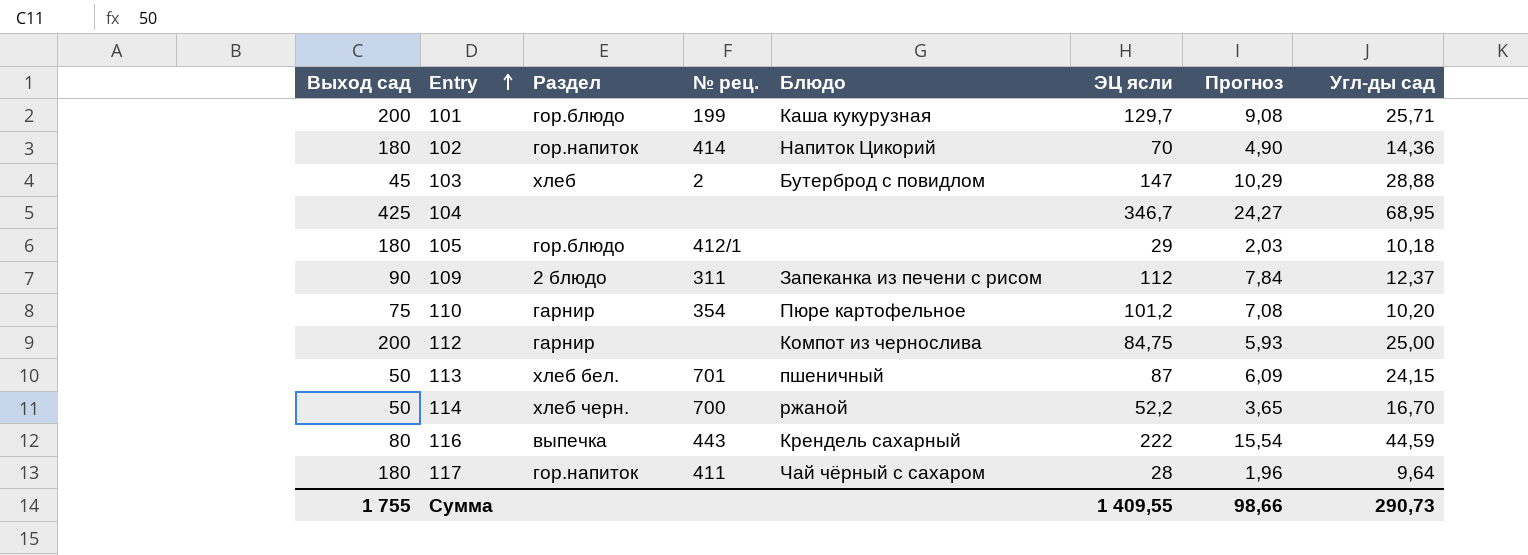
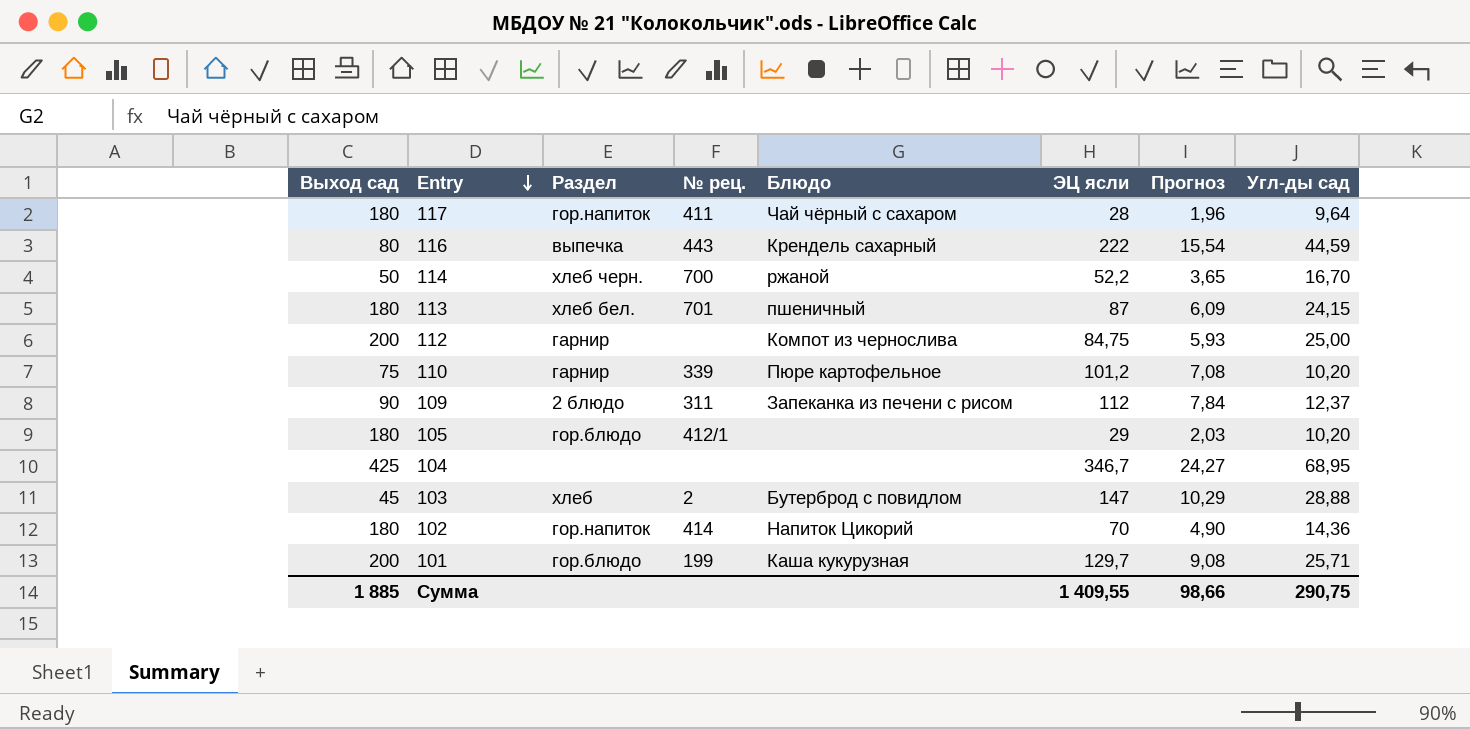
row order: Entry ascending -> Entry descending
113 | Выход сад: 50 -> 180
110 | № рец.: 354 -> 339
105 | Угл-ды сад: 10,18 -> 10,20
Сумма | Выход сад: 1 755 -> 1 885
Сумма | Угл-ды сад: 290,73 -> 290,75

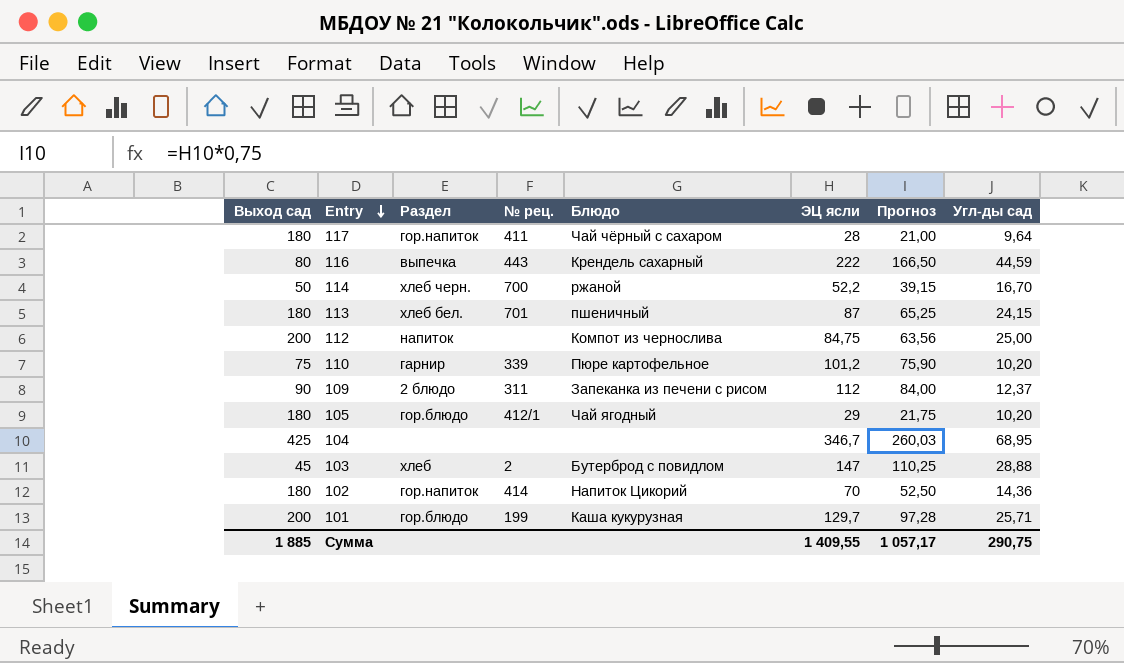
column Прогноз | formula: [ЭЦ ясли] * 0,07 -> [ЭЦ ясли] * 0,75
112 | Раздел: гарнир -> напиток
105 | Блюдо: none -> Чай ягодный
Сумма | Прогноз: 98,66 -> 1 057,17

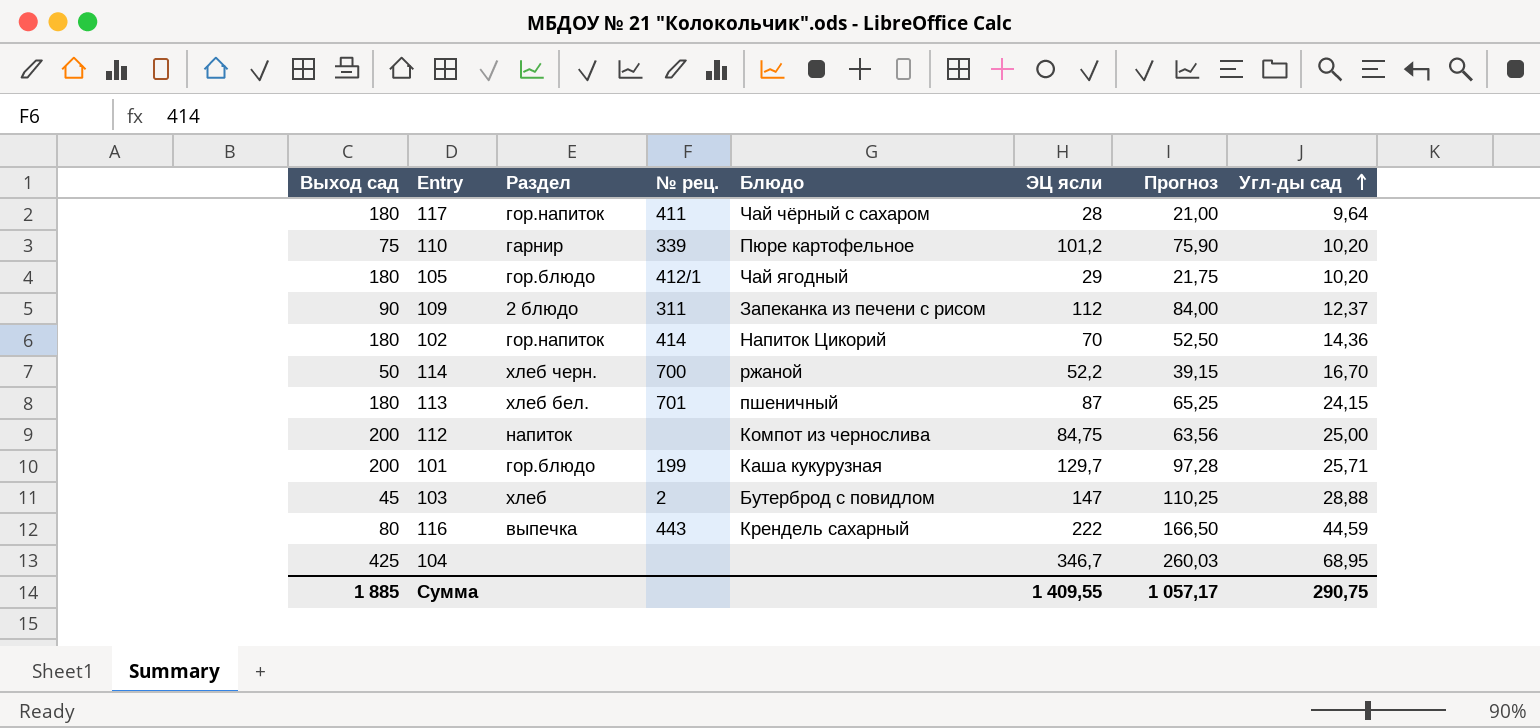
row order: Entry descending -> Угл-ды сад ascending

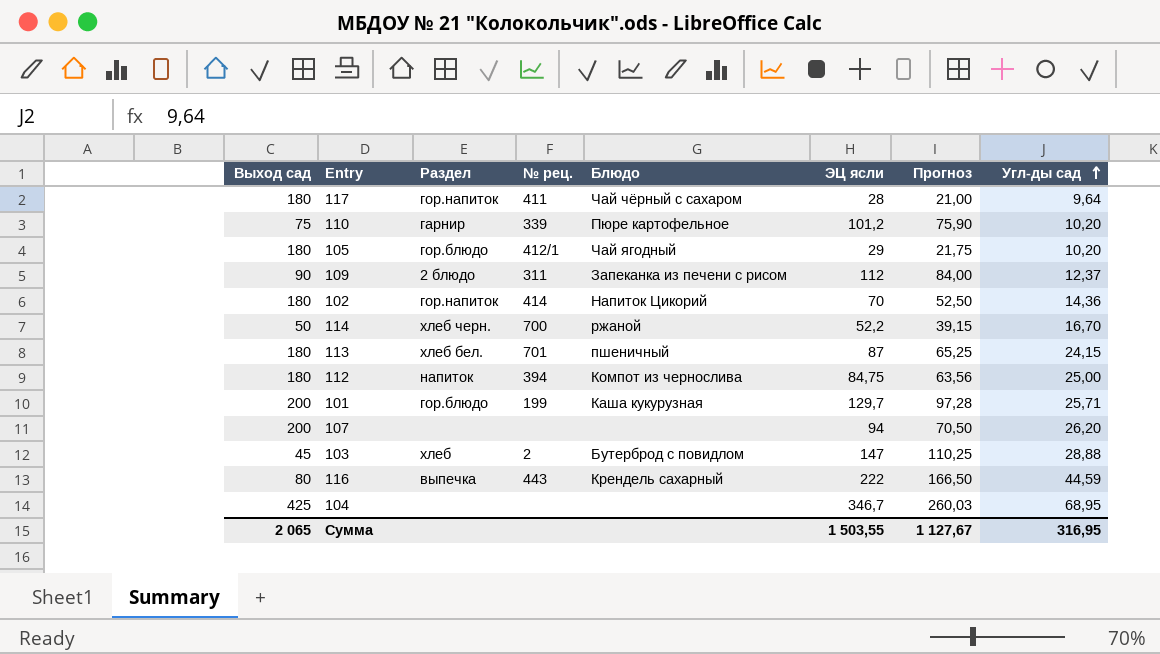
112 | Выход сад: 200 -> 180
112 | № рец.: none -> 394
row 107: none -> 200 | none | none | none | 94 | 70,50 | 26,20
Сумма | Выход сад: 1 885 -> 2 065
Сумма | ЭЦ ясли: 1 409,55 -> 1 503,55
Сумма | Прогноз: 1 057,17 -> 1 127,67
Сумма | Угл-ды сад: 290,75 -> 316,95

